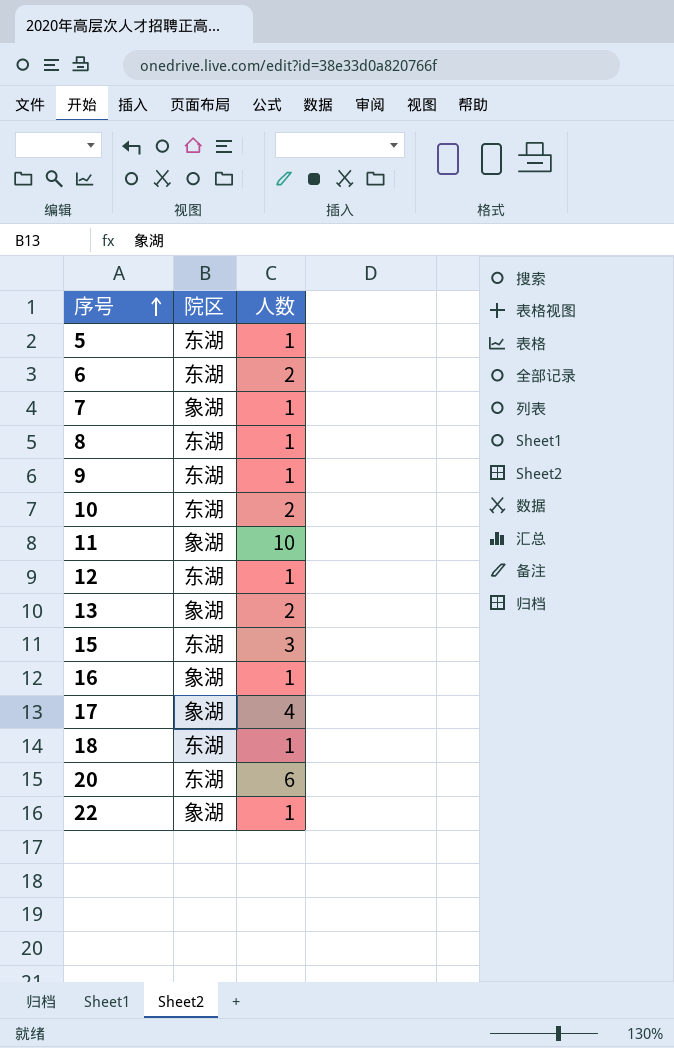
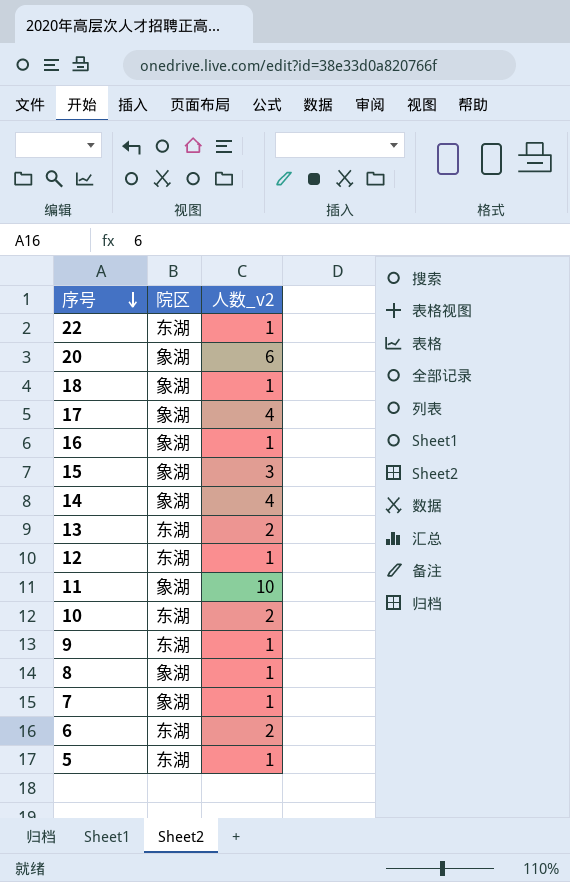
row order: 序号 ascending -> 序号 descending
column name: 人数 -> 人数_v2
22 | 院区: 象湖 -> 东湖
20 | 院区: 东湖 -> 象湖
18 | 院区: 东湖 -> 象湖
15 | 院区: 东湖 -> 象湖
row 14: none -> 象湖 | 4
13 | 院区: 象湖 -> 东湖
8 | 院区: 东湖 -> 象湖

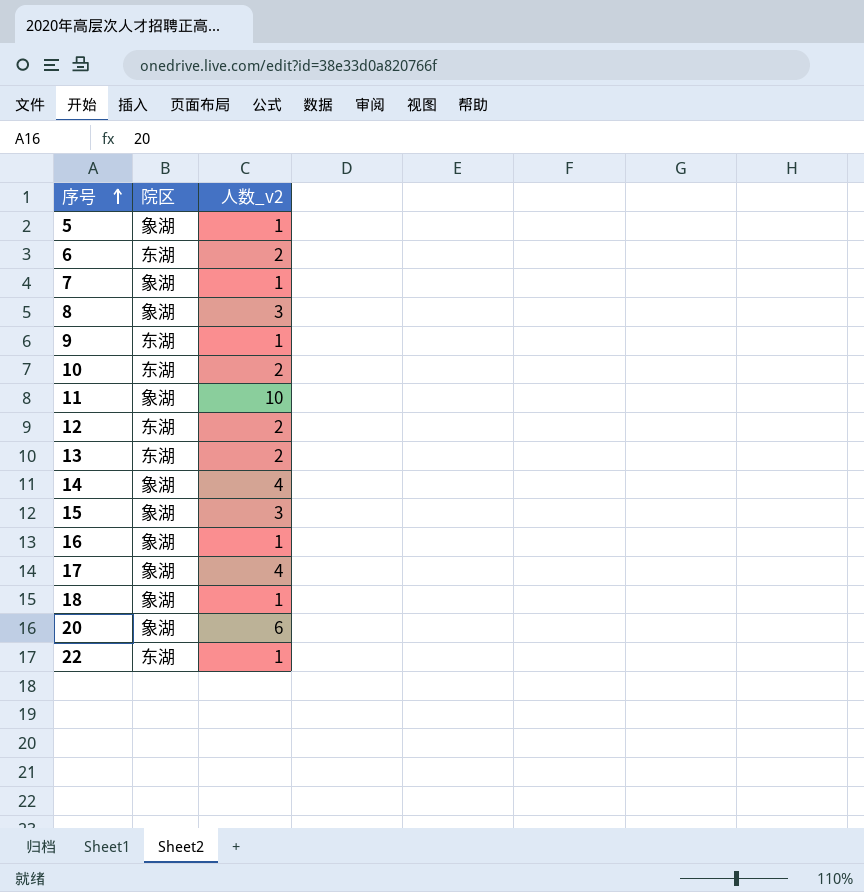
row order: 序号 descending -> 序号 ascending
5 | 院区: 东湖 -> 象湖
8 | 人数_v2: 1 -> 3
12 | 人数_v2: 1 -> 2

